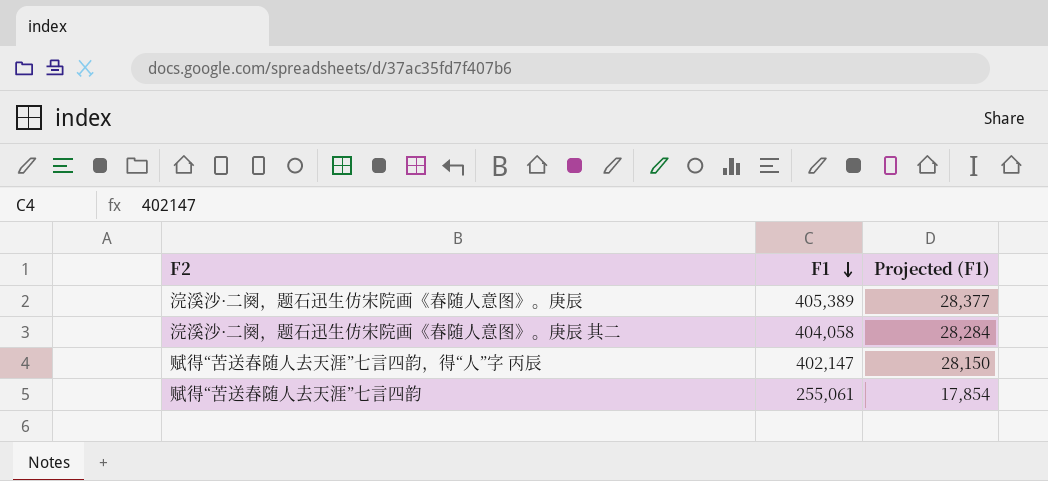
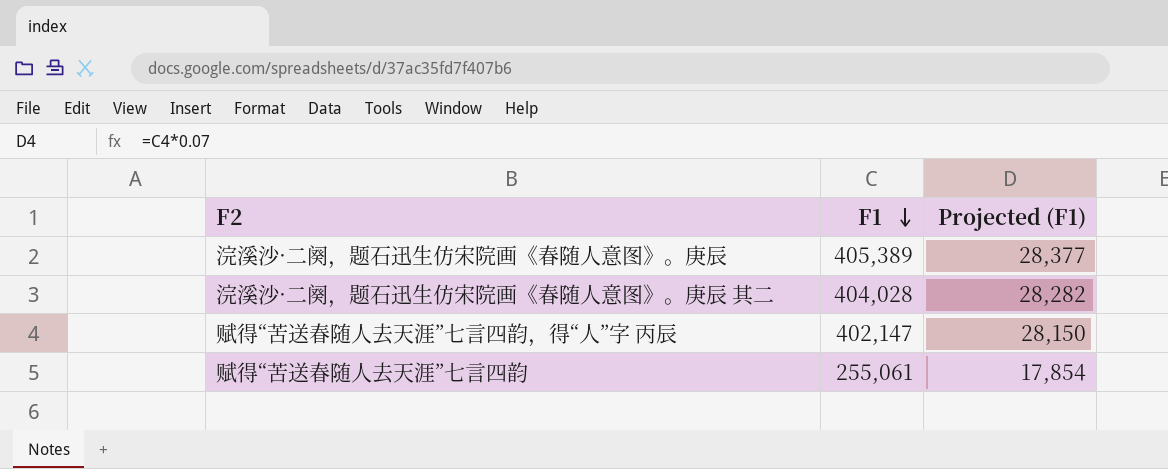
浣溪沙·二阕，题石迅生仿宋院画《春随人意图》。庚辰 其二 | F1: 404,058 -> 404,028
浣溪沙·二阕，题石迅生仿宋院画《春随人意图》。庚辰 其二 | Projected (F1): 28,284 -> 28,282

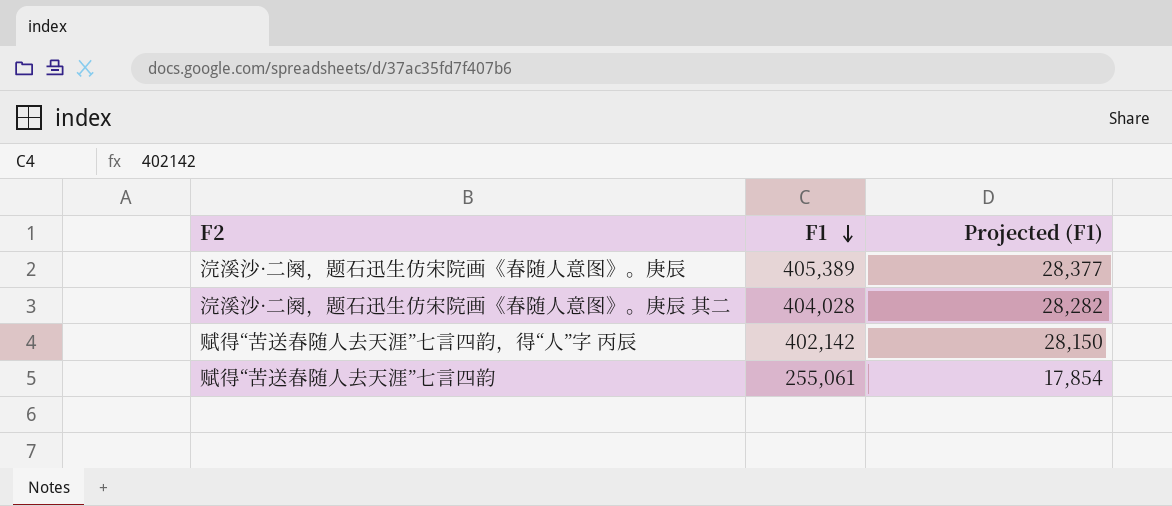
赋得“苦送春随人去天涯”七言四韵，得“人”字 丙辰 | F1: 402,147 -> 402,142

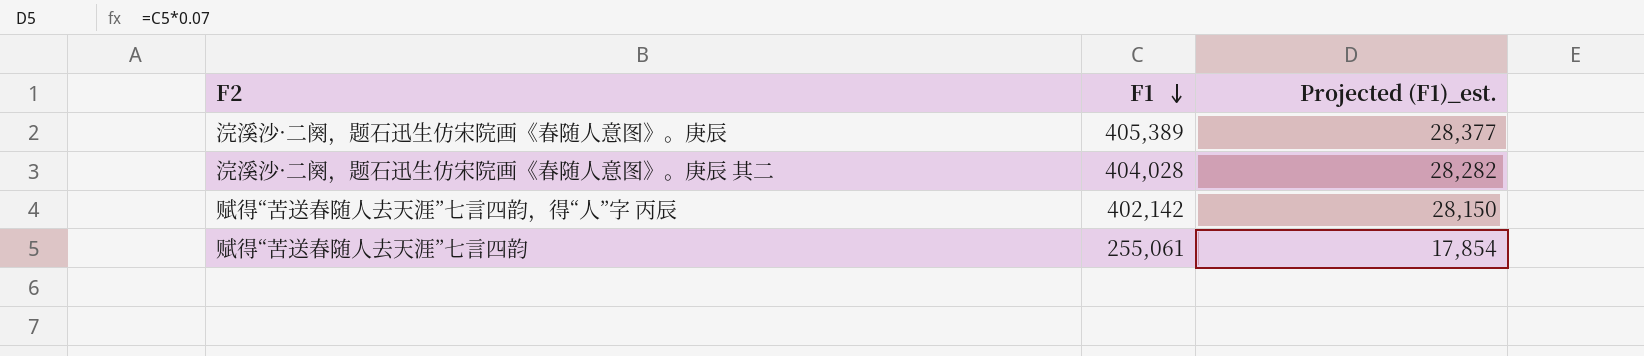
column name: Projected (F1) -> Projected (F1)_est.

